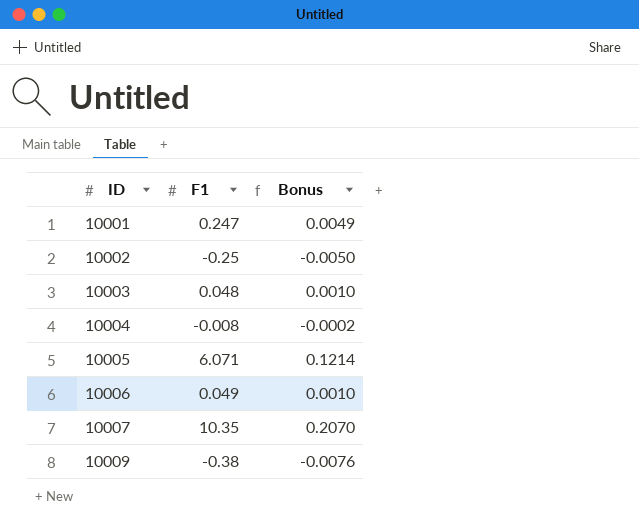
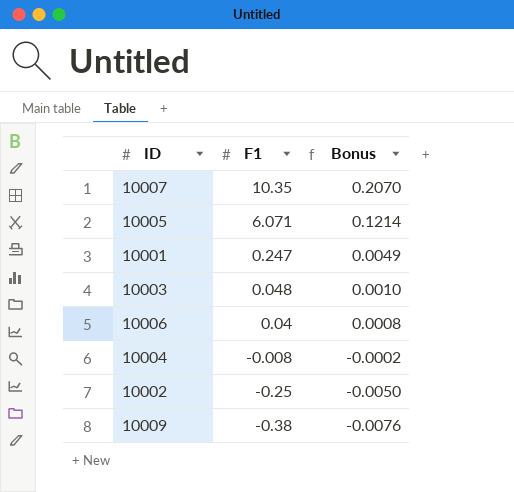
row order: ID ascending -> F1 descending
10006 | F1: 0.049 -> 0.04
10006 | Bonus: 0.0010 -> 0.0008

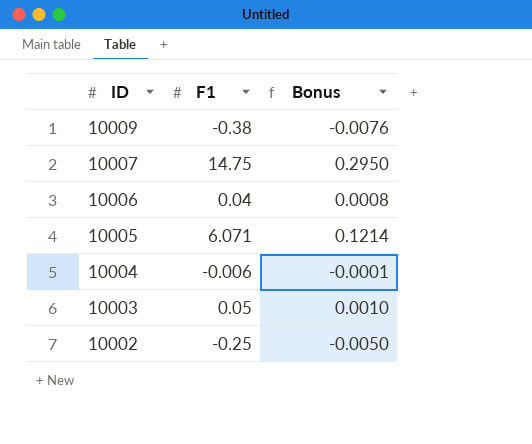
row order: F1 descending -> ID descending
row 10001: 0.247 | 0.0049 -> none
10007 | F1: 10.35 -> 14.75
10007 | Bonus: 0.2070 -> 0.2950
10004 | F1: -0.008 -> -0.006
10004 | Bonus: -0.0002 -> -0.0001
10003 | F1: 0.048 -> 0.05

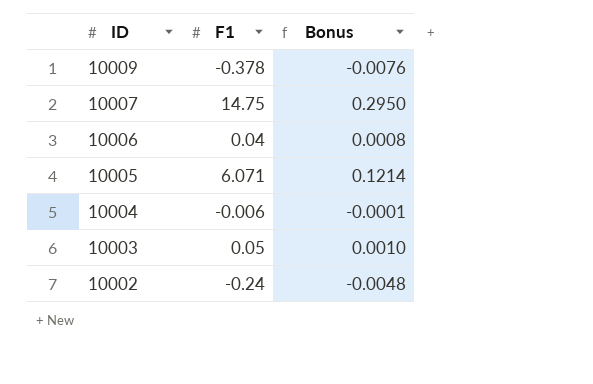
10009 | F1: -0.38 -> -0.378
10002 | F1: -0.25 -> -0.24
10002 | Bonus: -0.0050 -> -0.0048

